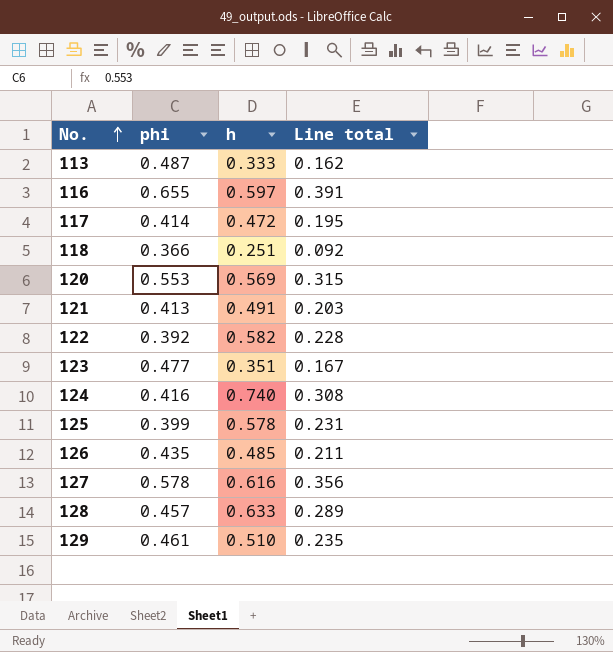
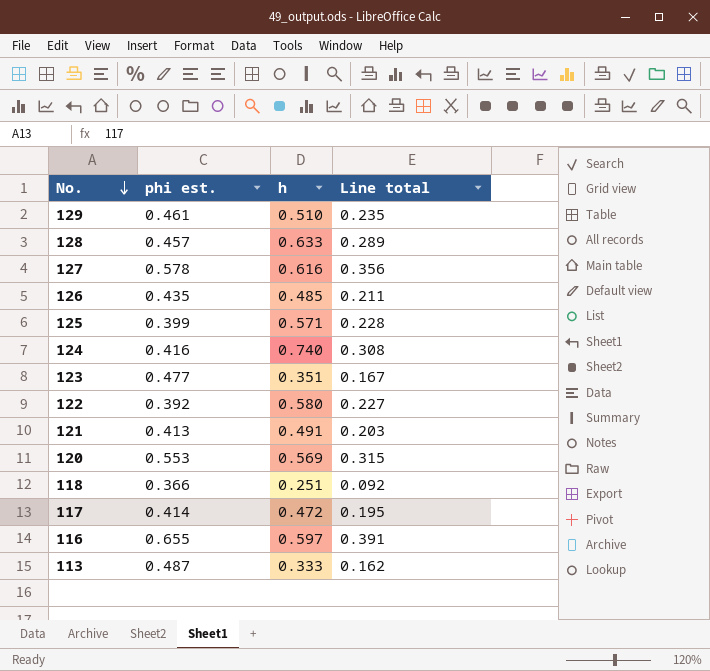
row order: No. ascending -> No. descending
column name: phi -> phi est.
125 | h: 0.578 -> 0.571
125 | Line total: 0.231 -> 0.228
122 | h: 0.582 -> 0.580
122 | Line total: 0.228 -> 0.227

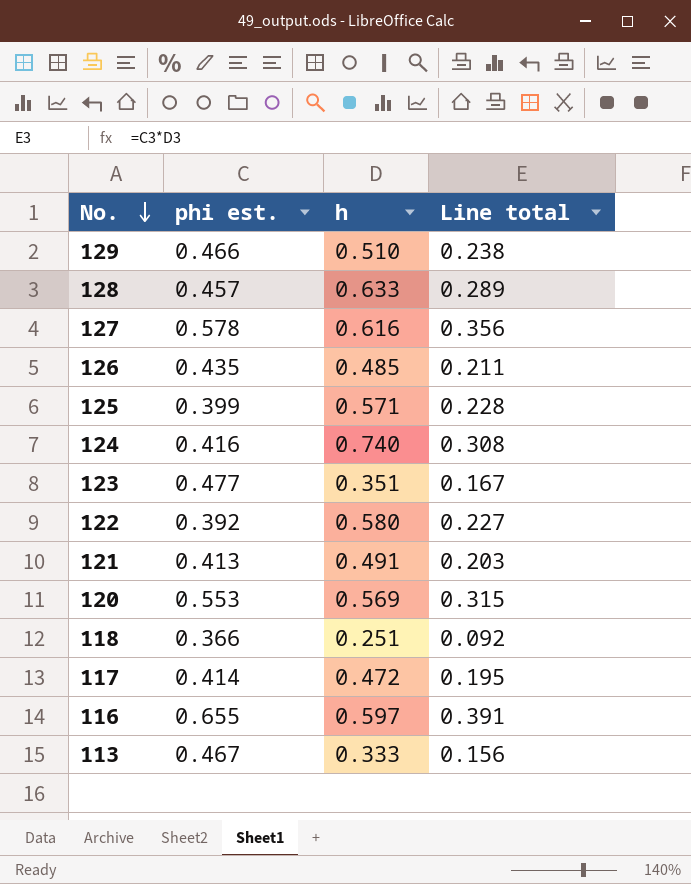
129 | phi est.: 0.461 -> 0.466
129 | Line total: 0.235 -> 0.238
113 | phi est.: 0.487 -> 0.467
113 | Line total: 0.162 -> 0.156

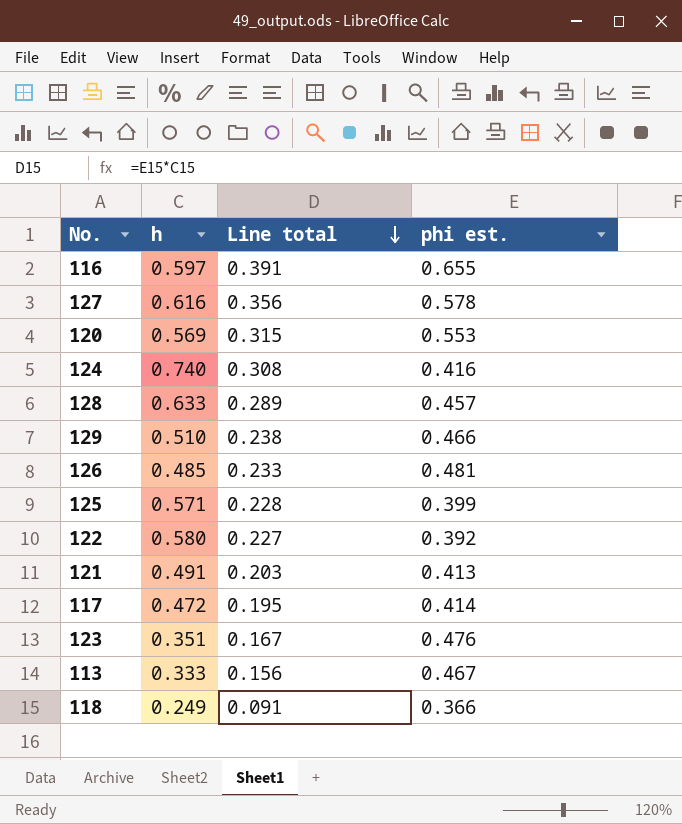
row order: No. descending -> Line total descending
column phi est. | position: 2 -> 4
126 | Line total: 0.211 -> 0.233
126 | phi est.: 0.435 -> 0.481
123 | phi est.: 0.477 -> 0.476
118 | h: 0.251 -> 0.249
118 | Line total: 0.092 -> 0.091

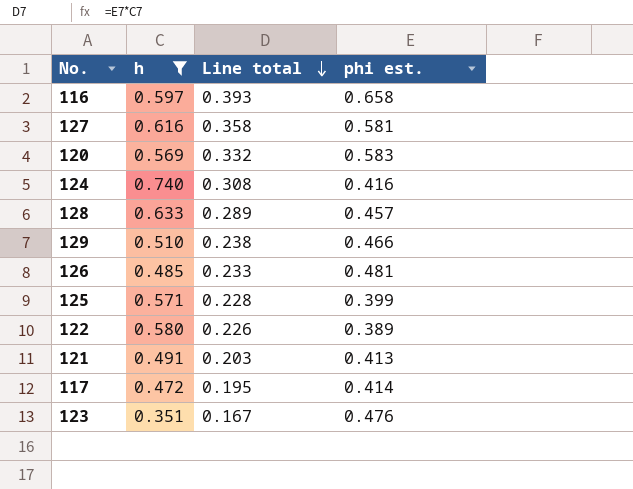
filter: none -> h >= 0.351
116 | Line total: 0.391 -> 0.393
116 | phi est.: 0.655 -> 0.658
127 | Line total: 0.356 -> 0.358
127 | phi est.: 0.578 -> 0.581
120 | Line total: 0.315 -> 0.332
120 | phi est.: 0.553 -> 0.583
122 | Line total: 0.227 -> 0.226
122 | phi est.: 0.392 -> 0.389

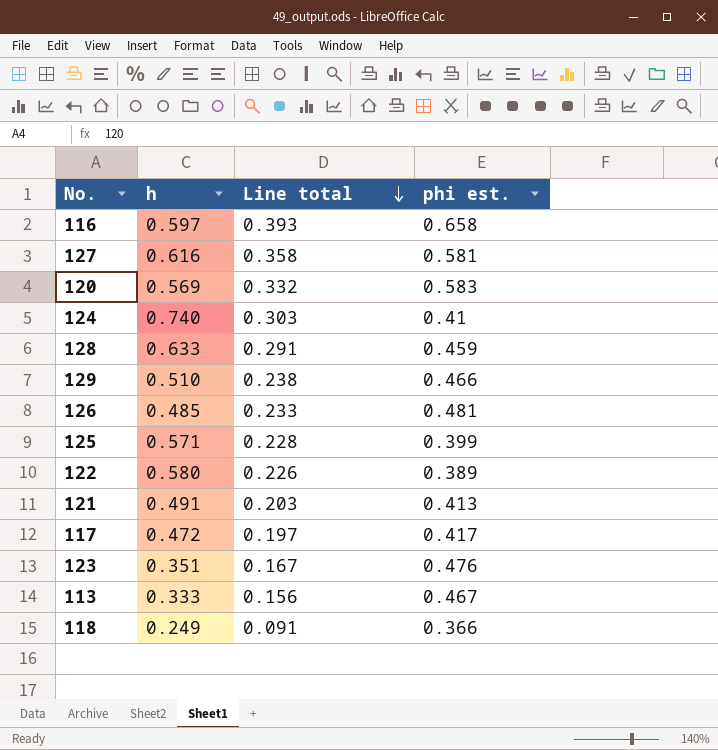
filter: h >= 0.351 -> none
124 | Line total: 0.308 -> 0.303
124 | phi est.: 0.416 -> 0.41
128 | Line total: 0.289 -> 0.291
128 | phi est.: 0.457 -> 0.459
117 | Line total: 0.195 -> 0.197
117 | phi est.: 0.414 -> 0.417

